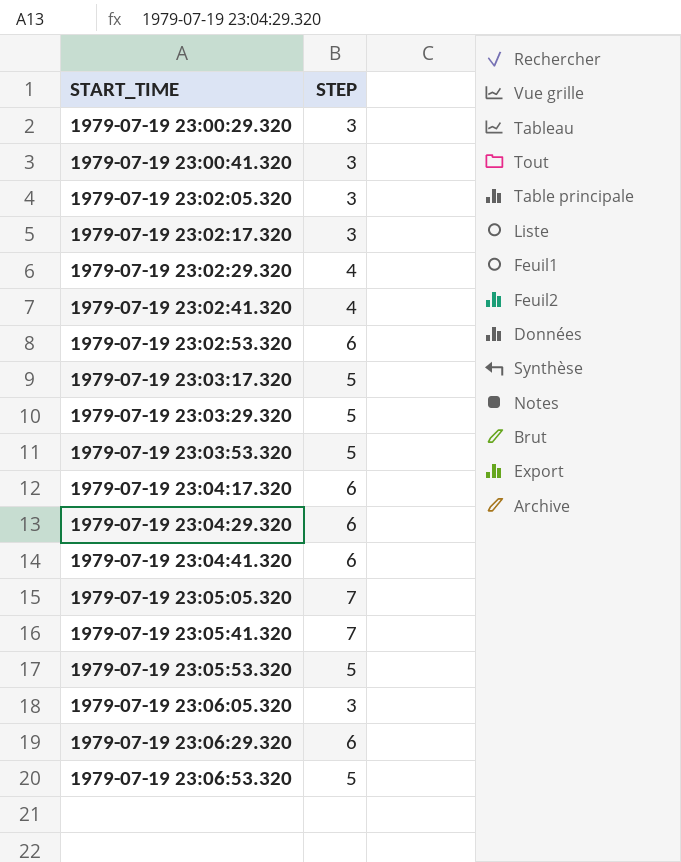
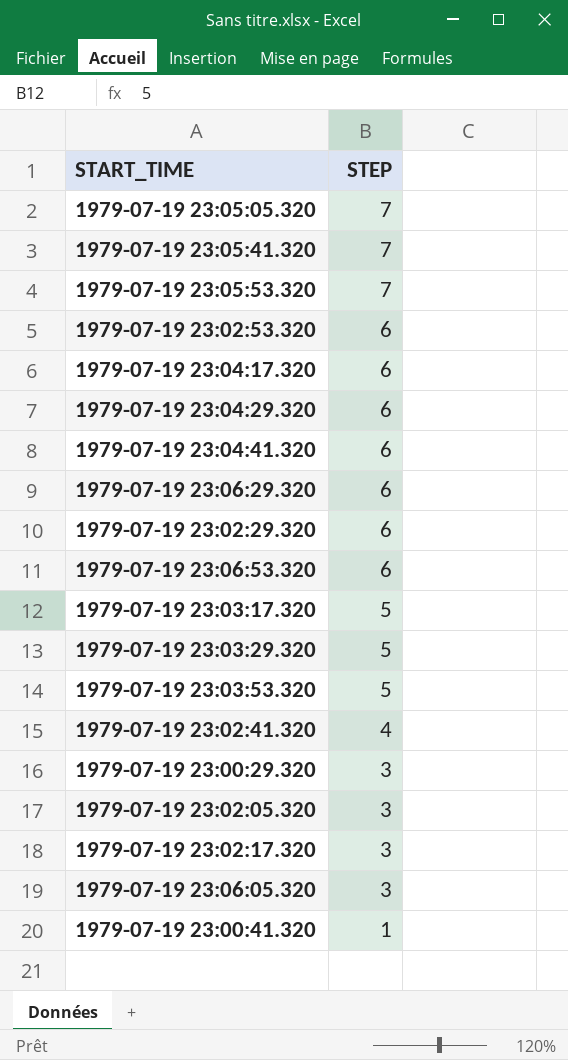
row order: START_TIME ascending -> STEP descending
1979-07-19 23:05:53.320 | STEP: 5 -> 7
1979-07-19 23:02:29.320 | STEP: 4 -> 6
1979-07-19 23:06:53.320 | STEP: 5 -> 6
1979-07-19 23:00:41.320 | STEP: 3 -> 1

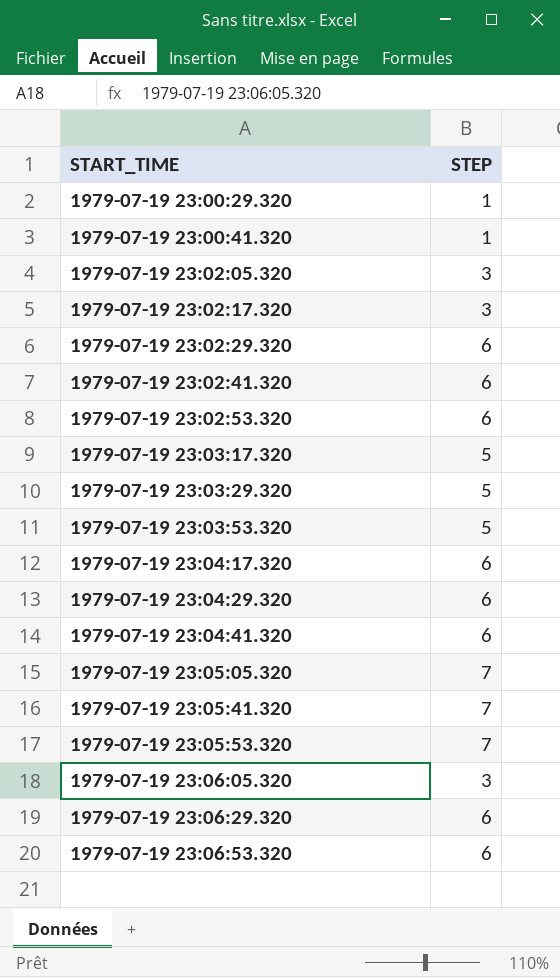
row order: STEP descending -> START_TIME ascending
1979-07-19 23:00:29.320 | STEP: 3 -> 1
1979-07-19 23:02:41.320 | STEP: 4 -> 6

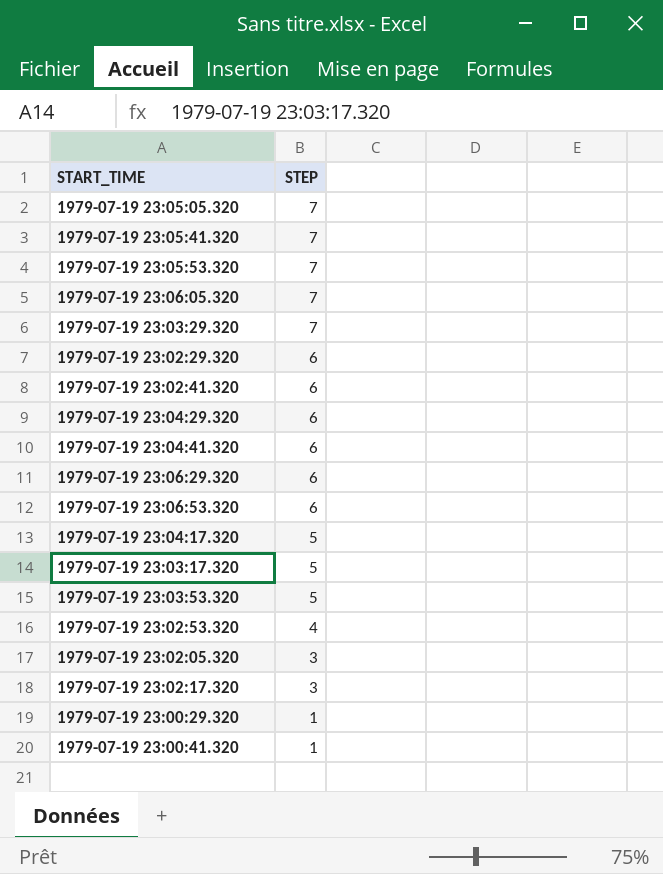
row order: START_TIME ascending -> STEP descending
1979-07-19 23:06:05.320 | STEP: 3 -> 7
1979-07-19 23:03:29.320 | STEP: 5 -> 7
1979-07-19 23:04:17.320 | STEP: 6 -> 5
1979-07-19 23:02:53.320 | STEP: 6 -> 4

